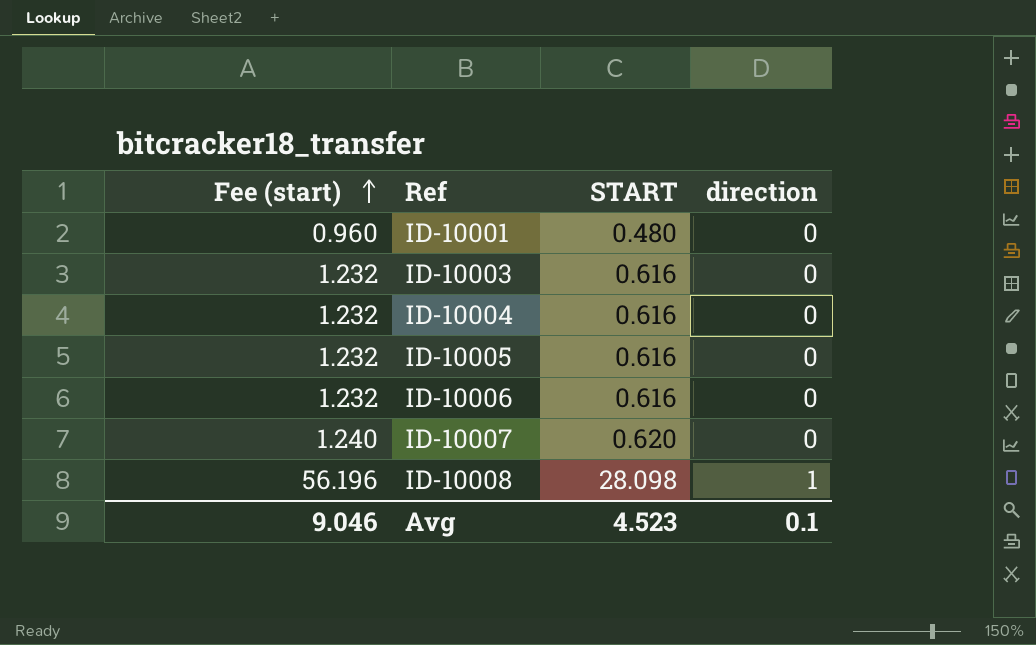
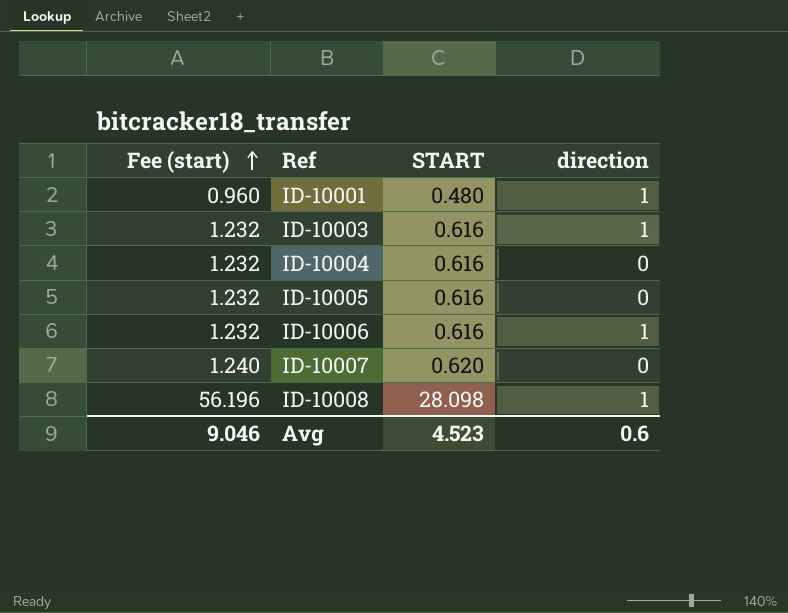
ID-10001 | direction: 0 -> 1
ID-10003 | direction: 0 -> 1
ID-10006 | direction: 0 -> 1
Avg | direction: 0.1 -> 0.6

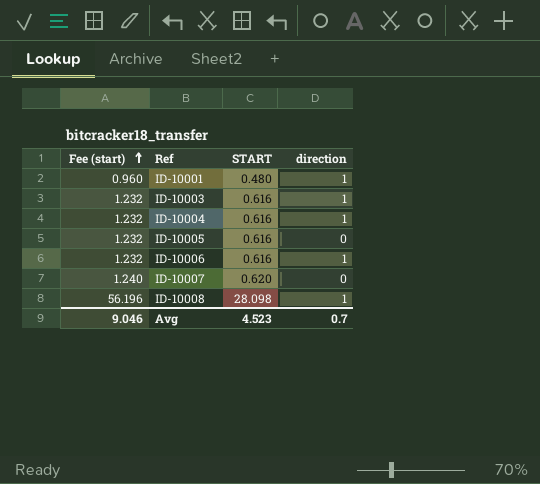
ID-10004 | direction: 0 -> 1
Avg | direction: 0.6 -> 0.7

